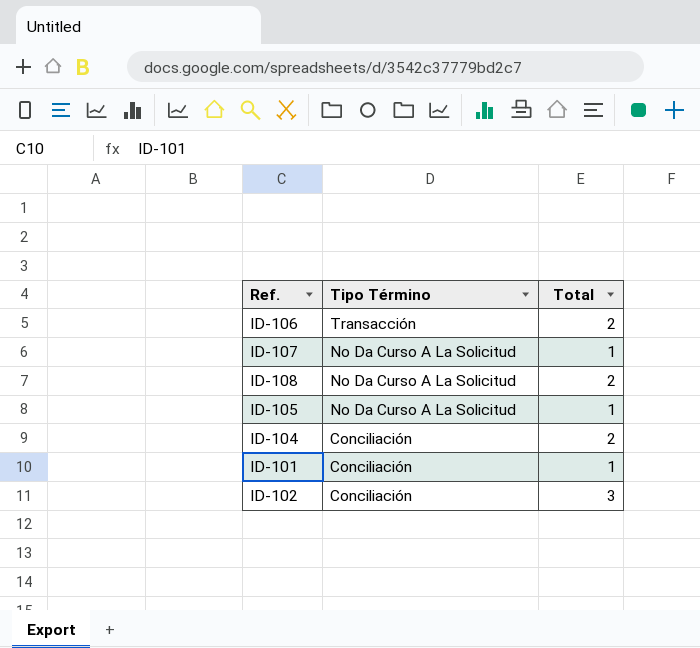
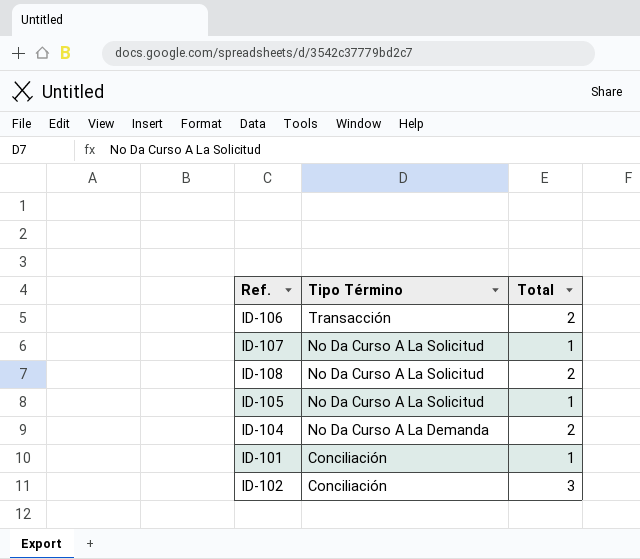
ID-104 | Tipo Término: Conciliación -> No Da Curso A La Demanda

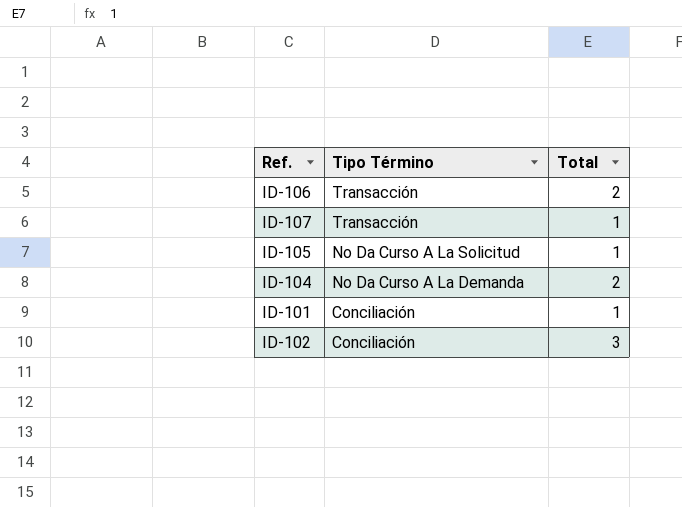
row ID-108: No Da Curso A La Solicitud | 2 -> none
ID-107 | Tipo Término: No Da Curso A La Solicitud -> Transacción

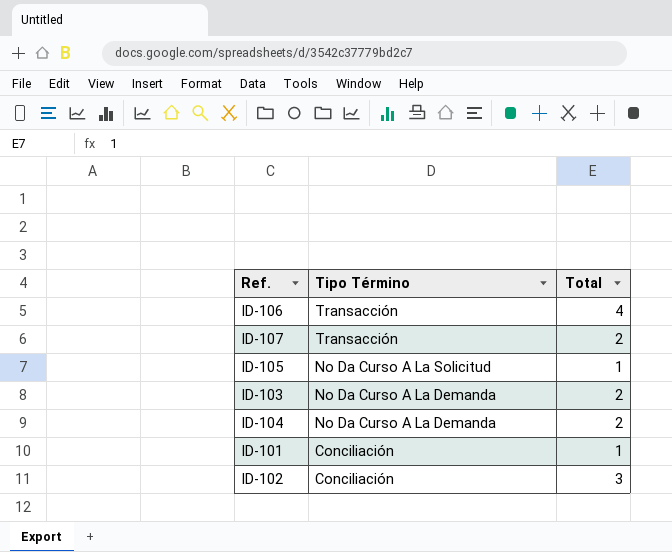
ID-106 | Total: 2 -> 4
ID-107 | Total: 1 -> 2
row ID-103: none -> No Da Curso A La Demanda | 2

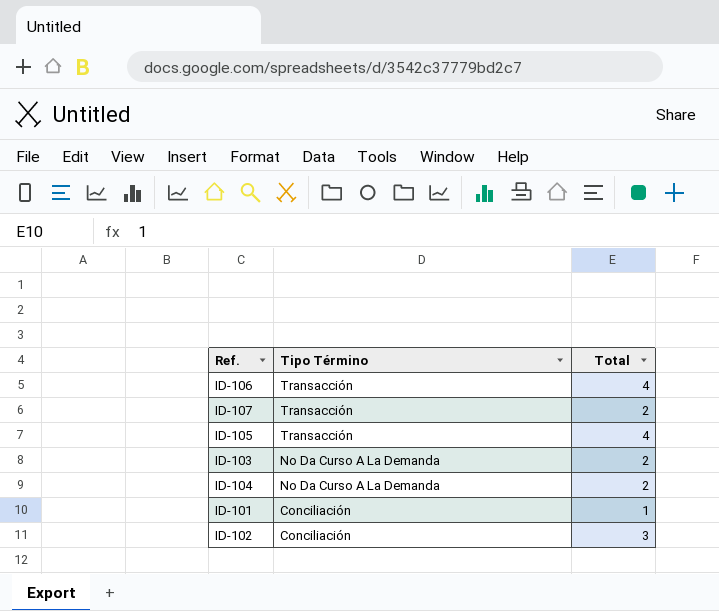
ID-105 | Tipo Término: No Da Curso A La Solicitud -> Transacción
ID-105 | Total: 1 -> 4

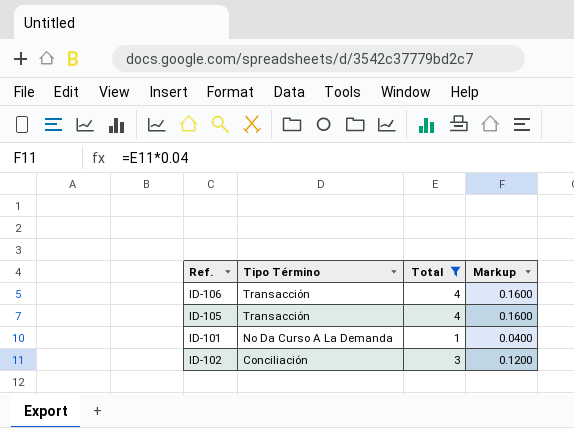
filter: none -> Total != 2
column Markup | formula: none -> [Total] * 0.04
ID-101 | Tipo Término: Conciliación -> No Da Curso A La Demanda

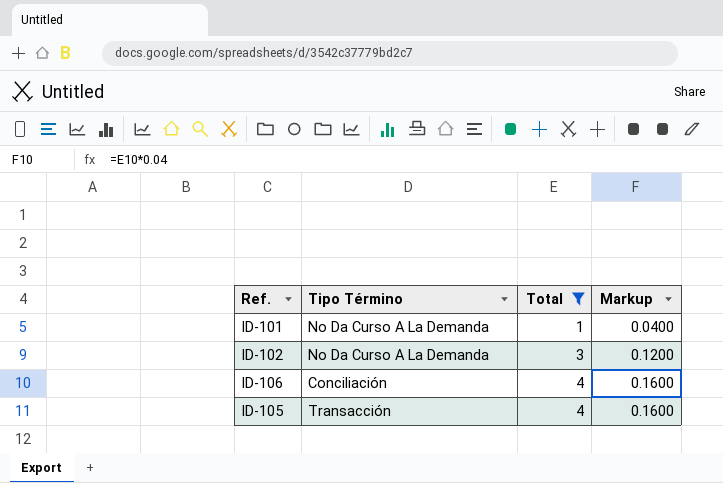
row order: Tipo Término descending -> Total ascending
ID-102 | Tipo Término: Conciliación -> No Da Curso A La Demanda
ID-106 | Tipo Término: Transacción -> Conciliación

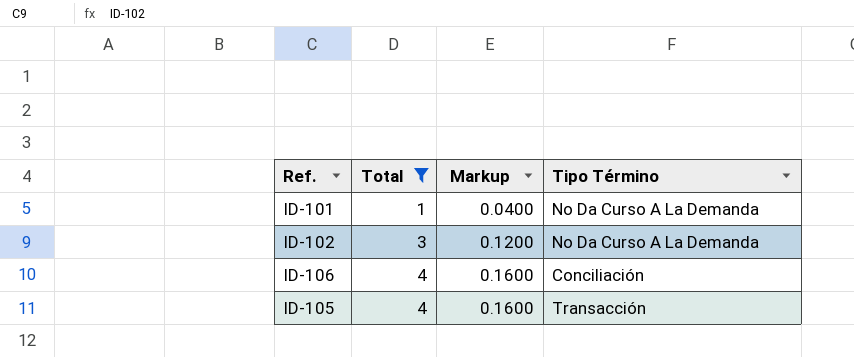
column Tipo Término | position: 2 -> 4

